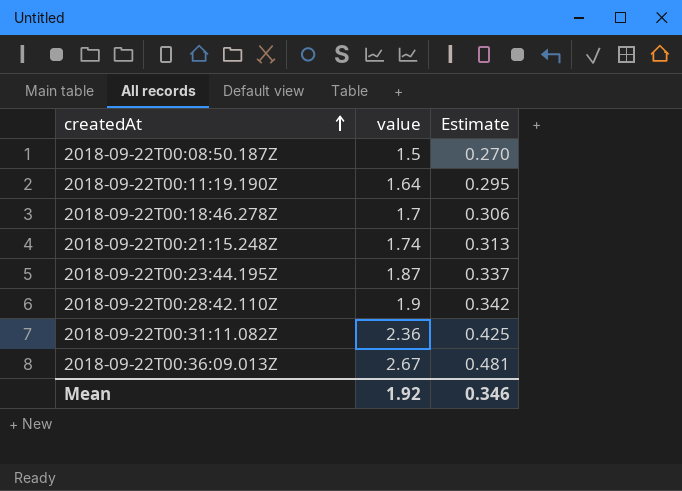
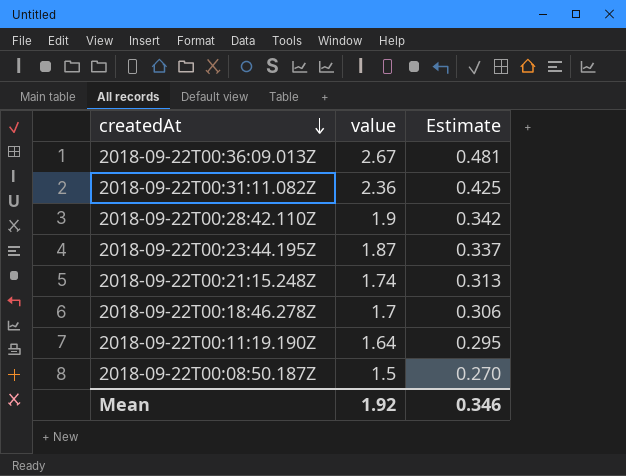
row order: createdAt ascending -> createdAt descending

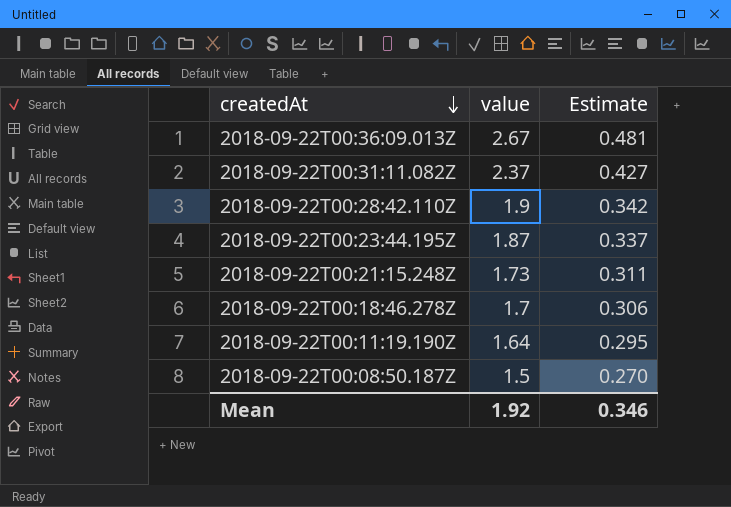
2018-09-22T00:31:11.082Z | value: 2.36 -> 2.37
2018-09-22T00:31:11.082Z | Estimate: 0.425 -> 0.427
2018-09-22T00:21:15.248Z | value: 1.74 -> 1.73
2018-09-22T00:21:15.248Z | Estimate: 0.313 -> 0.311

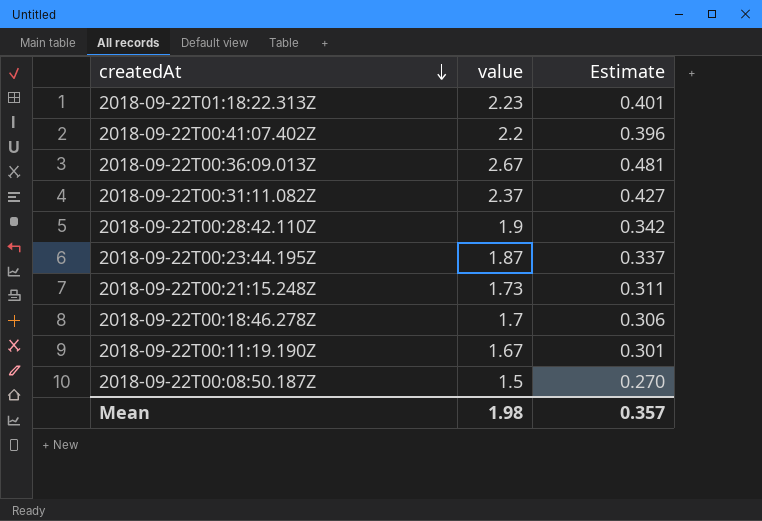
row 2018-09-22T01:18:22.313Z: none -> 2.23 | 0.401
row 2018-09-22T00:41:07.402Z: none -> 2.2 | 0.396
2018-09-22T00:11:19.190Z | value: 1.64 -> 1.67
2018-09-22T00:11:19.190Z | Estimate: 0.295 -> 0.301
Mean | value: 1.92 -> 1.98
Mean | Estimate: 0.346 -> 0.357

